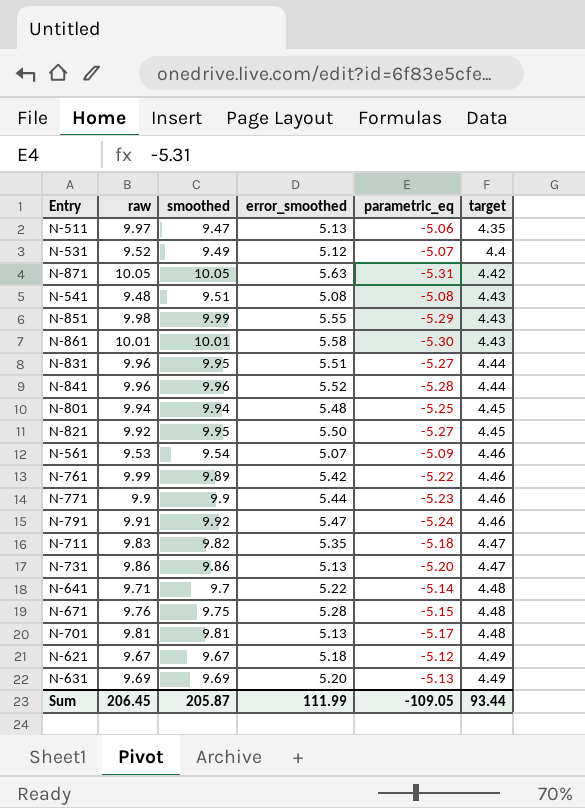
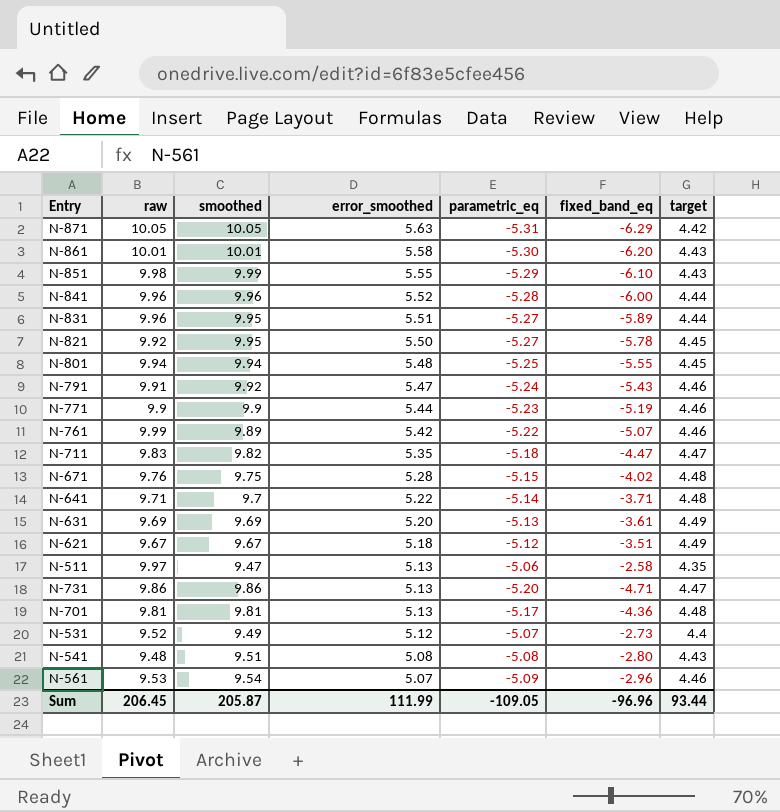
row order: target ascending -> error_smoothed descending
column fixed_band_eq | position: none -> 6

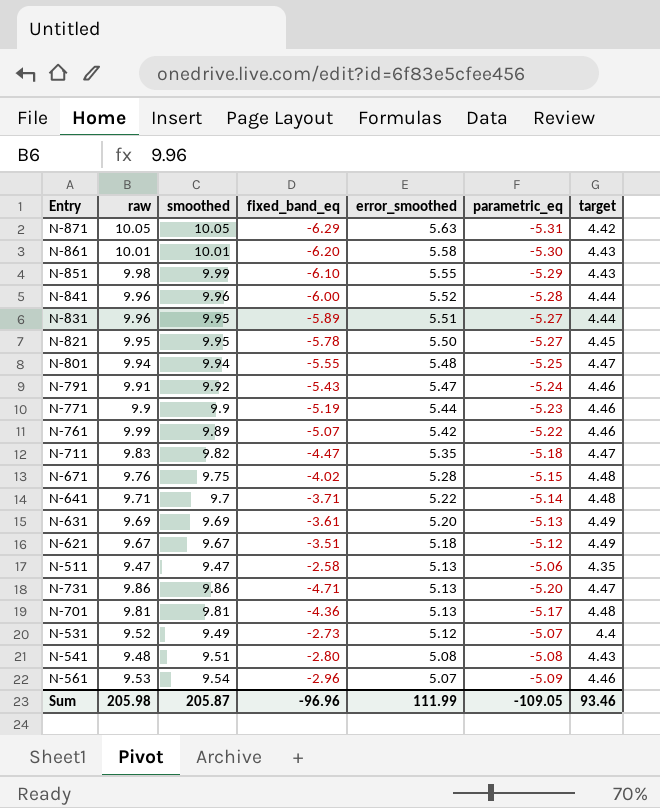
column fixed_band_eq | position: 6 -> 4
N-821 | raw: 9.92 -> 9.95
N-801 | target: 4.45 -> 4.47
N-511 | raw: 9.97 -> 9.47
Sum | raw: 206.45 -> 205.98
Sum | target: 93.44 -> 93.46

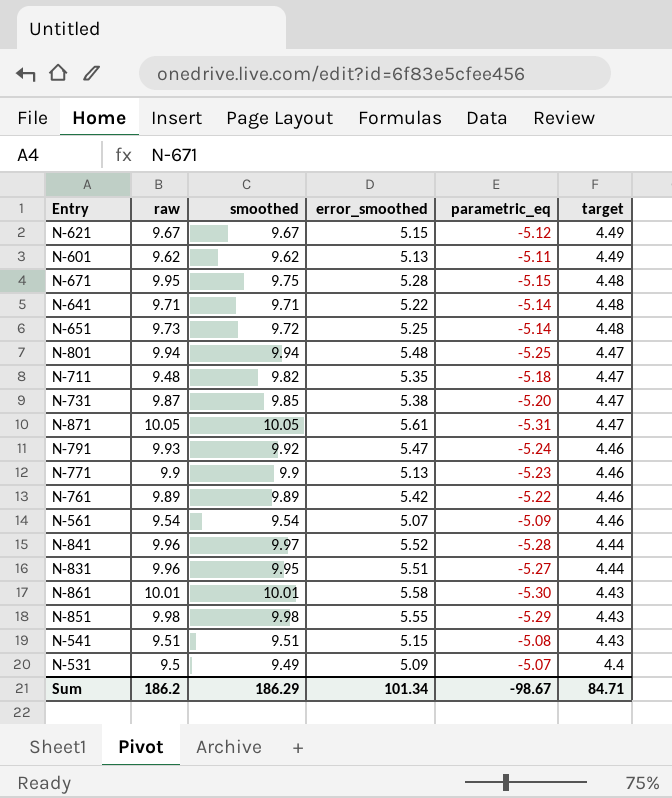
row order: error_smoothed descending -> target descending
column fixed_band_eq | position: 4 -> none
row N-821: 9.95 | 9.95 | -5.78 | 5.50 | -5.27 | 4.45 -> none
row N-631: 9.69 | 9.69 | -3.61 | 5.20 | -5.13 | 4.49 -> none
row N-511: 9.47 | 9.47 | -2.58 | 5.13 | -5.06 | 4.35 -> none
row N-701: 9.81 | 9.81 | -4.36 | 5.13 | -5.17 | 4.48 -> none
N-621 | error_smoothed: 5.18 -> 5.15
row N-601: none -> 9.62 | 9.62 | 5.13 | -5.11 | 4.49
N-671 | raw: 9.76 -> 9.95
N-641 | smoothed: 9.7 -> 9.71
row N-651: none -> 9.73 | 9.72 | 5.25 | -5.14 | 4.48
N-711 | raw: 9.83 -> 9.48
N-731 | raw: 9.86 -> 9.87
N-731 | smoothed: 9.86 -> 9.85
N-731 | error_smoothed: 5.13 -> 5.38
N-871 | error_smoothed: 5.63 -> 5.61
N-871 | target: 4.42 -> 4.47
N-791 | raw: 9.91 -> 9.93
N-771 | error_smoothed: 5.44 -> 5.13
N-761 | raw: 9.99 -> 9.89
N-561 | raw: 9.53 -> 9.54
N-841 | smoothed: 9.96 -> 9.97
N-851 | smoothed: 9.99 -> 9.98
N-541 | raw: 9.48 -> 9.51
N-541 | error_smoothed: 5.08 -> 5.15
N-531 | raw: 9.52 -> 9.5
N-531 | error_smoothed: 5.12 -> 5.09
Sum | raw: 205.98 -> 186.2
Sum | smoothed: 205.87 -> 186.29
Sum | error_smoothed: 111.99 -> 101.34
Sum | parametric_eq: -109.05 -> -98.67
Sum | target: 93.46 -> 84.71

